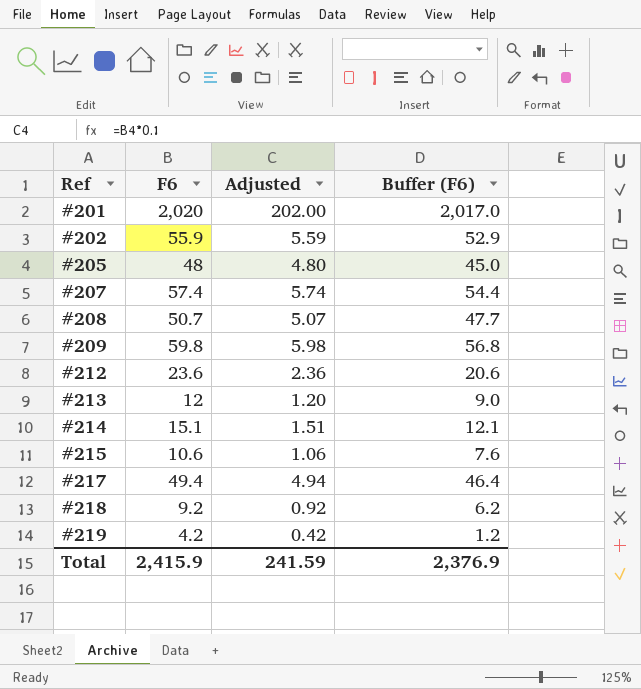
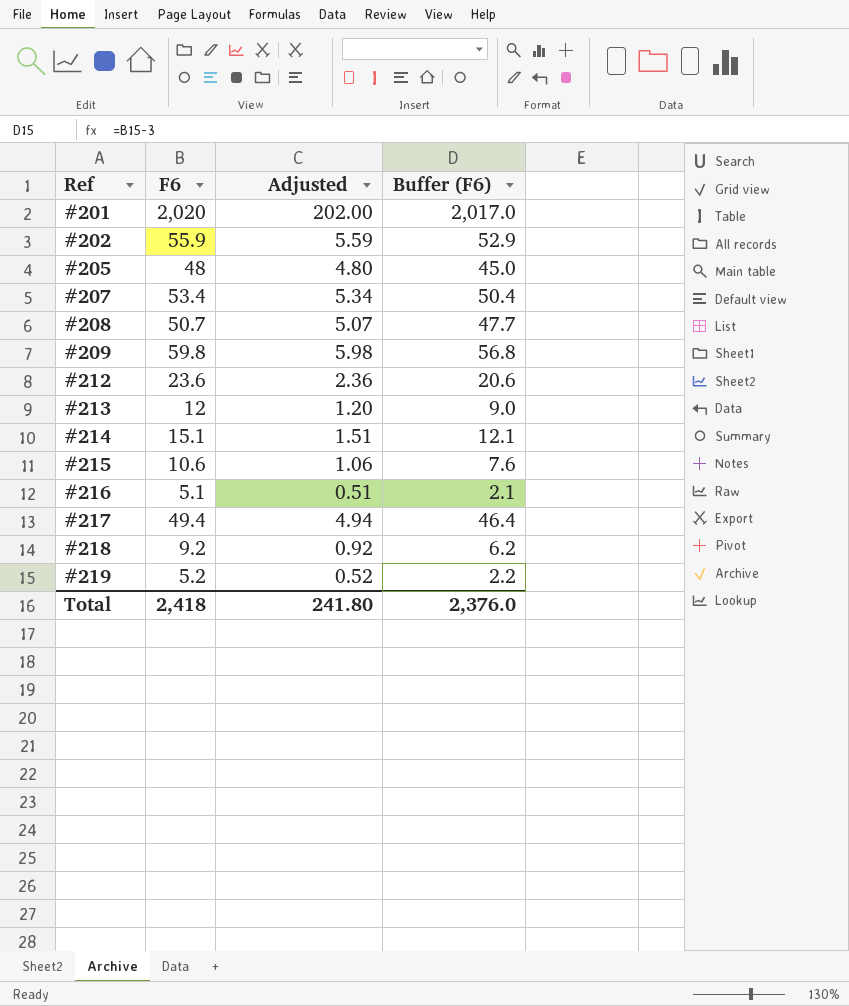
#207 | F6: 57.4 -> 53.4
#207 | Adjusted: 5.74 -> 5.34
#207 | Buffer (F6): 54.4 -> 50.4
row #216: none -> 5.1 | 0.51 | 2.1
#219 | F6: 4.2 -> 5.2
#219 | Adjusted: 0.42 -> 0.52
#219 | Buffer (F6): 1.2 -> 2.2
Total | F6: 2,415.9 -> 2,418
Total | Adjusted: 241.59 -> 241.80
Total | Buffer (F6): 2,376.9 -> 2,376.0

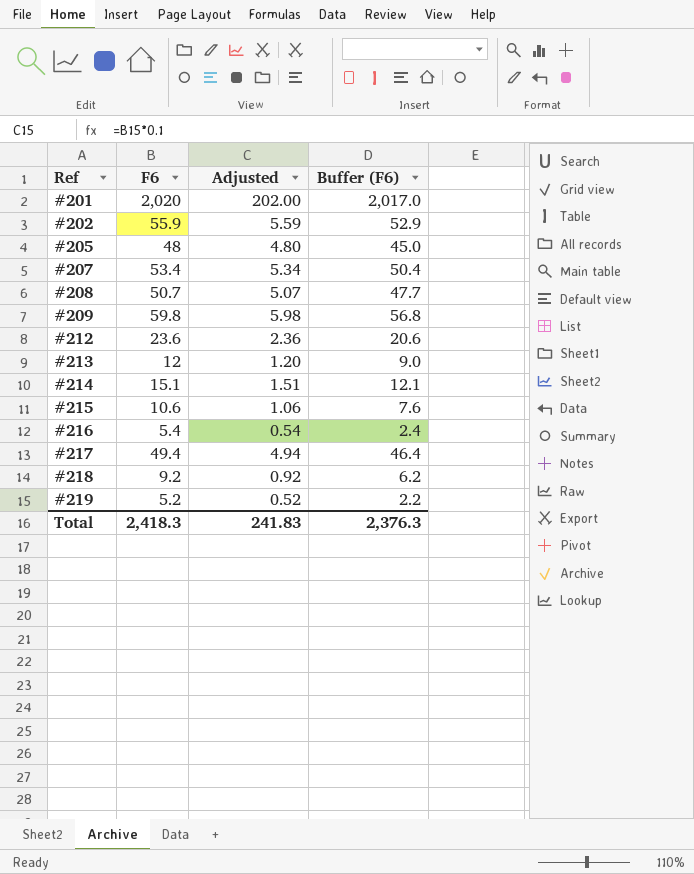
#216 | F6: 5.1 -> 5.4
#216 | Adjusted: 0.51 -> 0.54
#216 | Buffer (F6): 2.1 -> 2.4
Total | F6: 2,418 -> 2,418.3
Total | Adjusted: 241.80 -> 241.83
Total | Buffer (F6): 2,376.0 -> 2,376.3

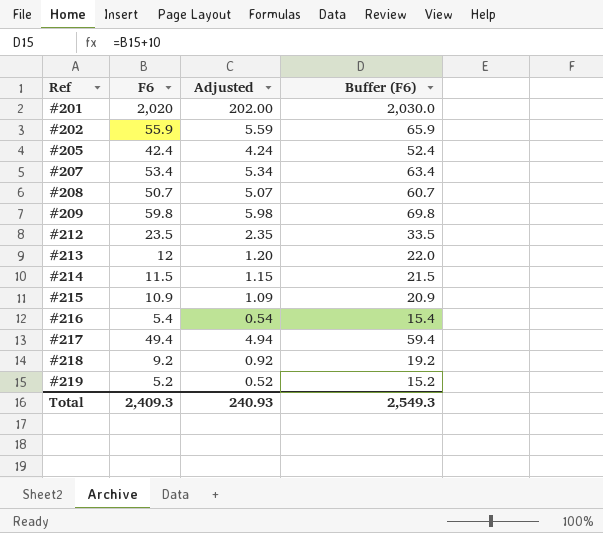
column Buffer (F6) | formula: [F6] - 3 -> [F6] + 10
#205 | F6: 48 -> 42.4
#205 | Adjusted: 4.80 -> 4.24
#212 | F6: 23.6 -> 23.5
#212 | Adjusted: 2.36 -> 2.35
#214 | F6: 15.1 -> 11.5
#214 | Adjusted: 1.51 -> 1.15
#215 | F6: 10.6 -> 10.9
#215 | Adjusted: 1.06 -> 1.09
Total | F6: 2,418.3 -> 2,409.3
Total | Adjusted: 241.83 -> 240.93
Total | Buffer (F6): 2,376.3 -> 2,549.3

